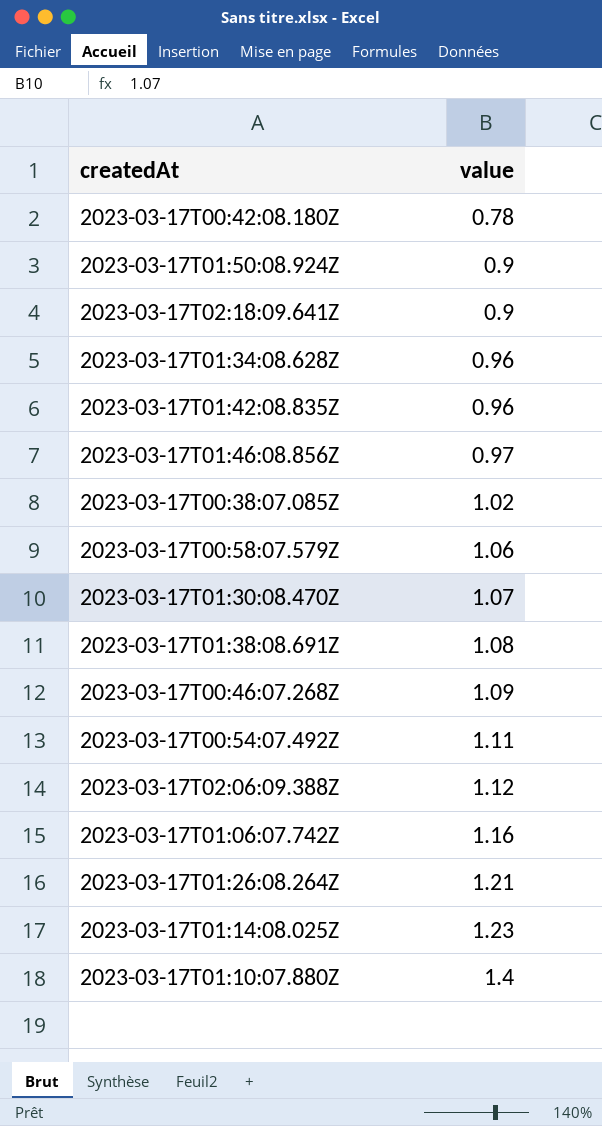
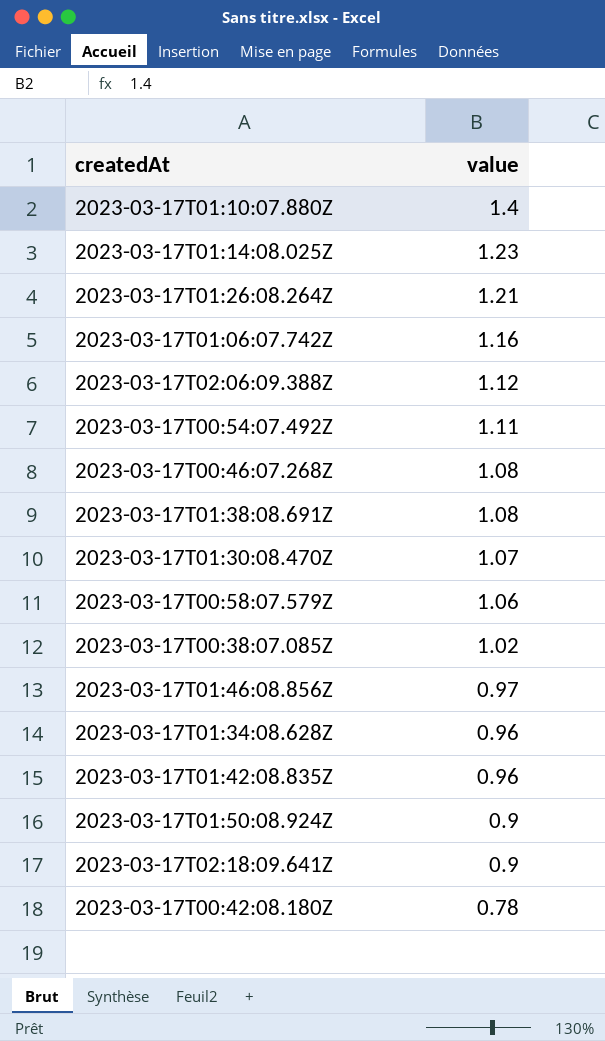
row order: value ascending -> value descending
2023-03-17T00:46:07.268Z | value: 1.09 -> 1.08

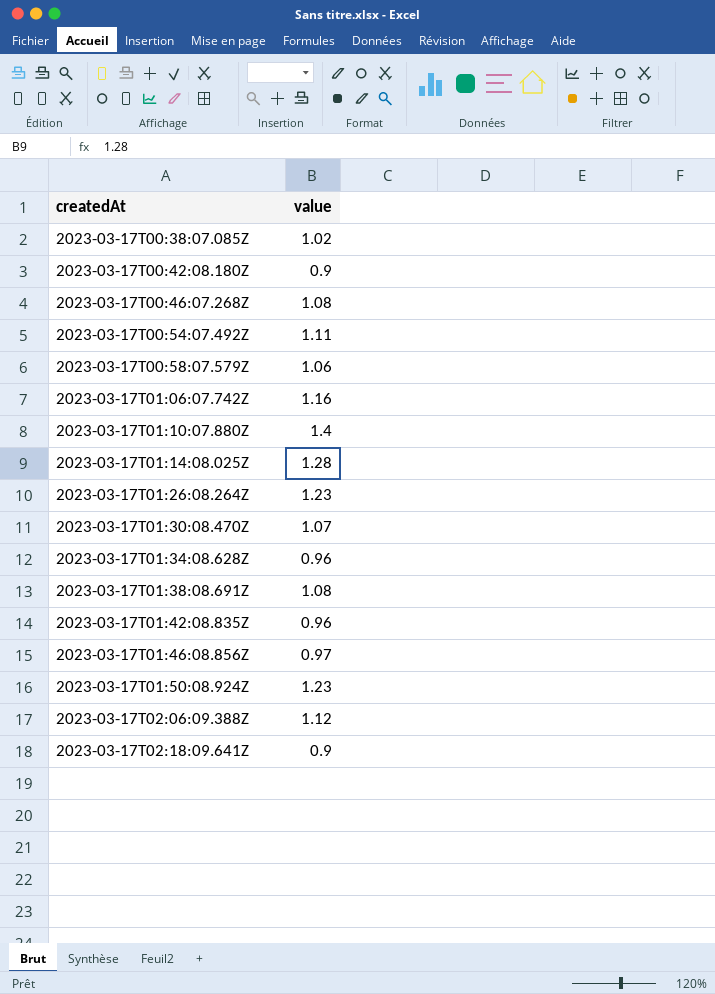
row order: value descending -> createdAt ascending
2023-03-17T00:42:08.180Z | value: 0.78 -> 0.9
2023-03-17T01:14:08.025Z | value: 1.23 -> 1.28
2023-03-17T01:26:08.264Z | value: 1.21 -> 1.23
2023-03-17T01:50:08.924Z | value: 0.9 -> 1.23

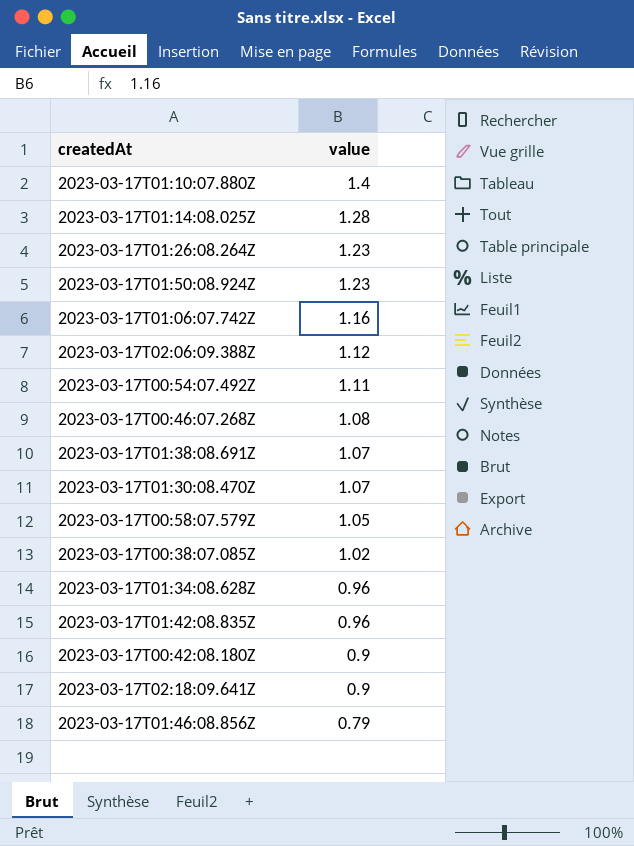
row order: createdAt ascending -> value descending
2023-03-17T01:38:08.691Z | value: 1.08 -> 1.07
2023-03-17T00:58:07.579Z | value: 1.06 -> 1.05
2023-03-17T01:46:08.856Z | value: 0.97 -> 0.79

